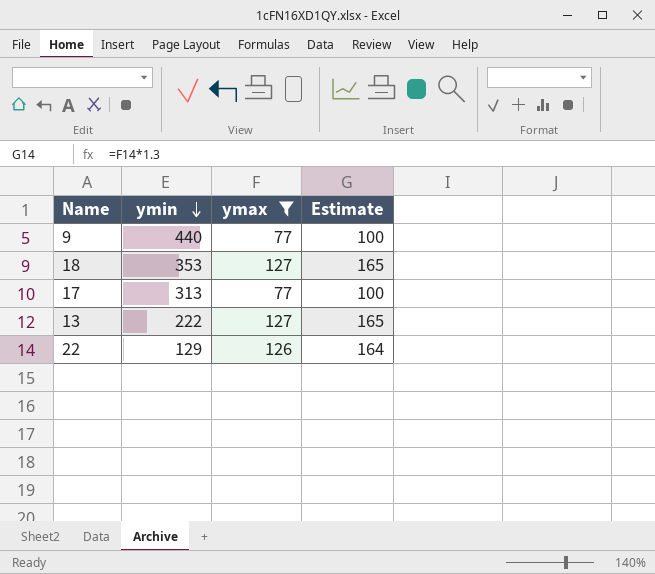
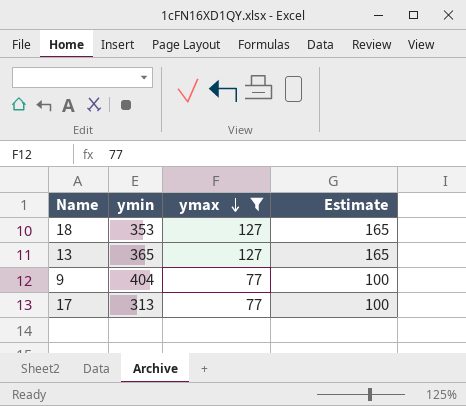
row order: ymin descending -> ymax descending
row 22: 129 | 126 | 164 -> none
13 | ymin: 222 -> 365
9 | ymin: 440 -> 404

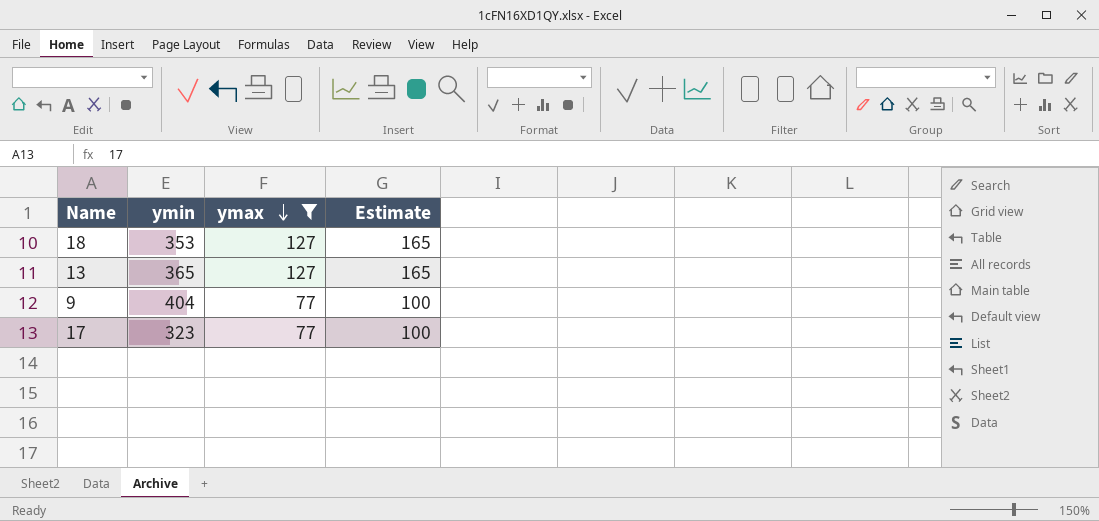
17 | ymin: 313 -> 323

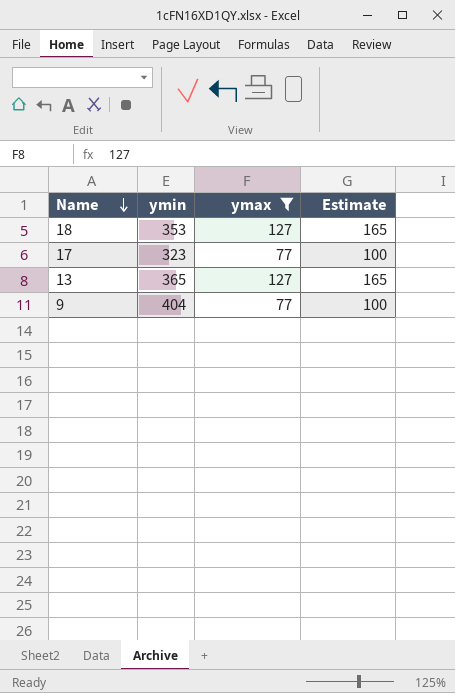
row order: ymax descending -> Name descending

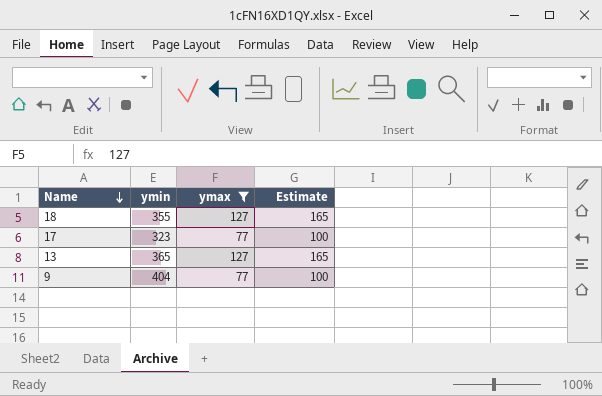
18 | ymin: 353 -> 355

